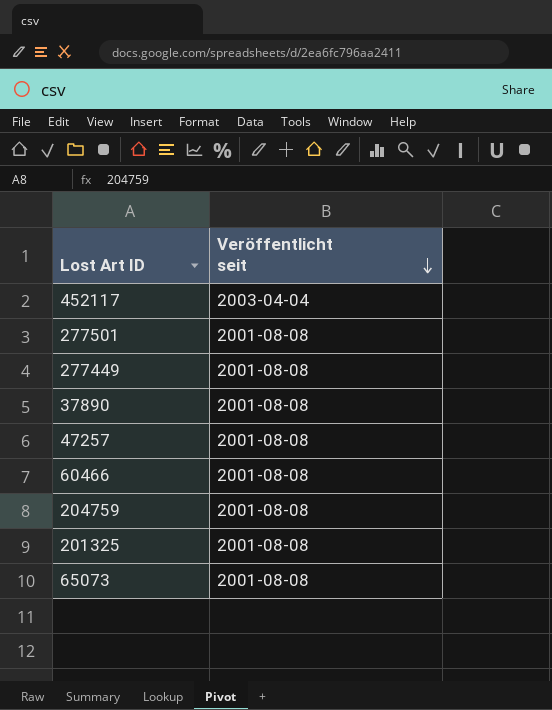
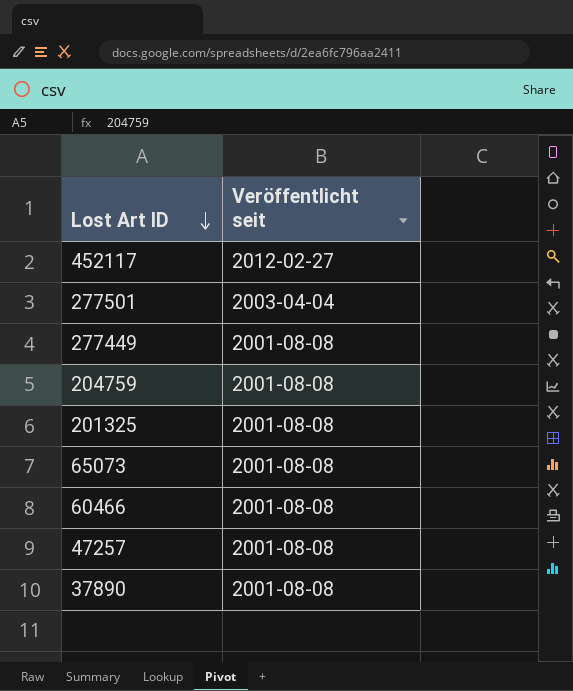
row order: Veröffentlicht seit descending -> Lost Art ID descending
452117 | Veröffentlicht seit: 2003-04-04 -> 2012-02-27
277501 | Veröffentlicht seit: 2001-08-08 -> 2003-04-04

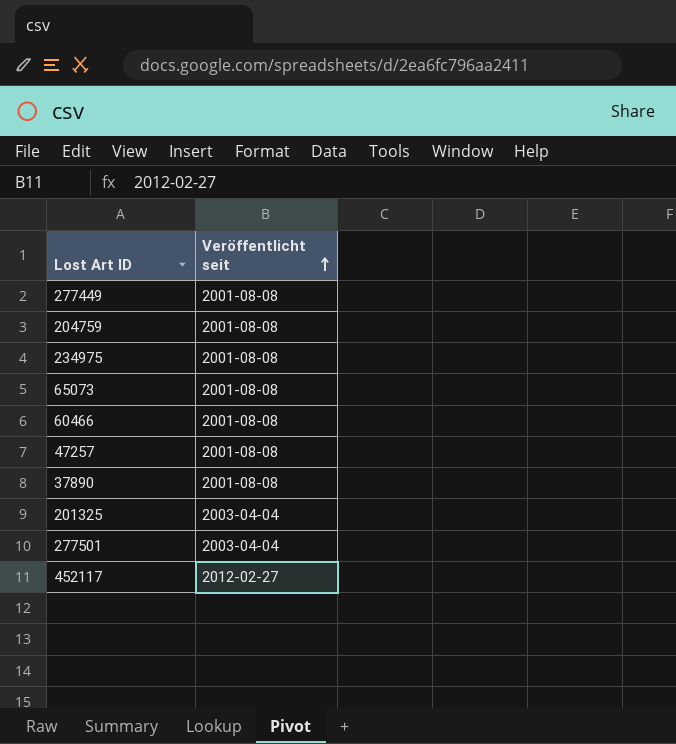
row order: Lost Art ID descending -> Veröffentlicht seit ascending
row 234975: none -> 2001-08-08
201325 | Veröffentlicht seit: 2001-08-08 -> 2003-04-04

